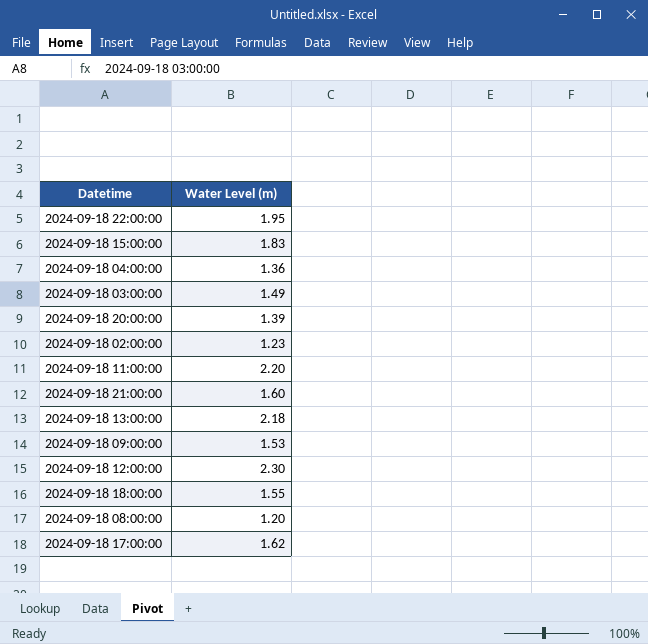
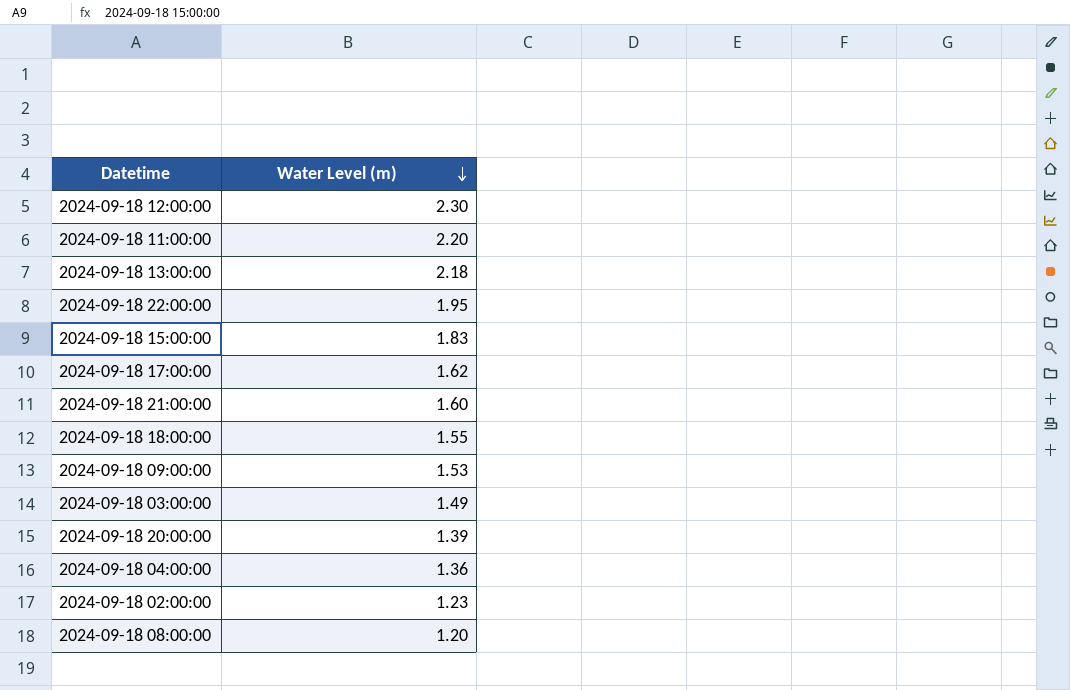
row order: none -> Water Level (m) descending

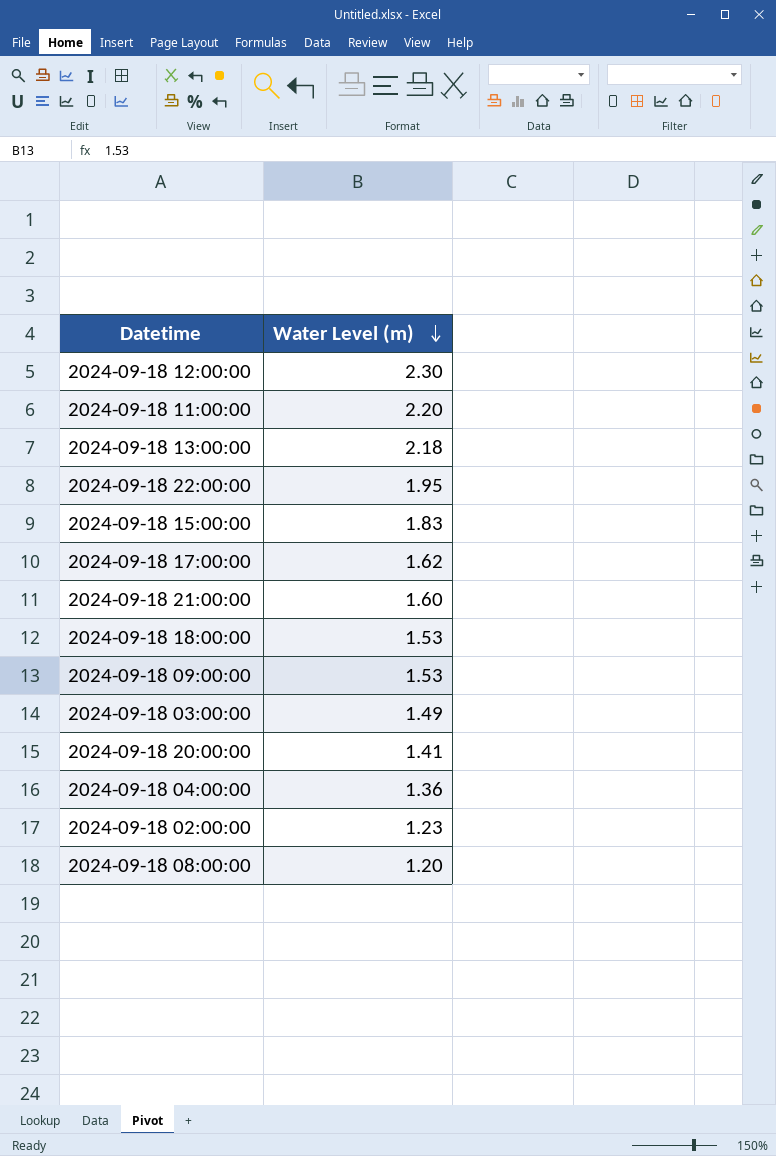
2024-09-18 18:00:00 | Water Level (m): 1.55 -> 1.53
2024-09-18 20:00:00 | Water Level (m): 1.39 -> 1.41

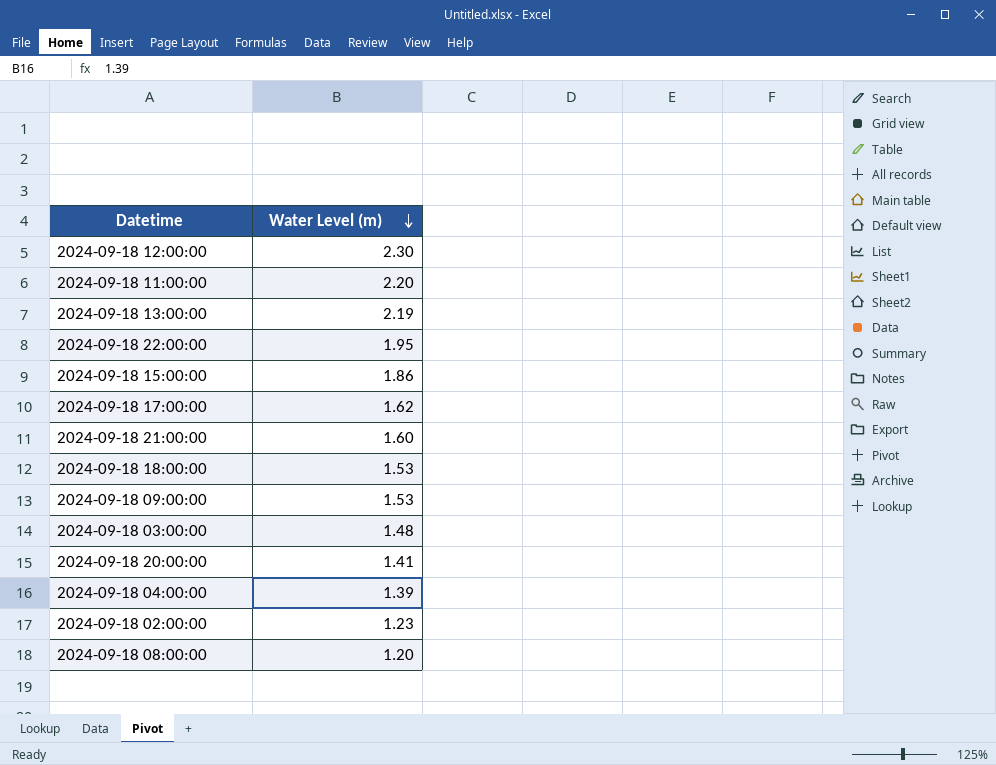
2024-09-18 13:00:00 | Water Level (m): 2.18 -> 2.19
2024-09-18 15:00:00 | Water Level (m): 1.83 -> 1.86
2024-09-18 03:00:00 | Water Level (m): 1.49 -> 1.48
2024-09-18 04:00:00 | Water Level (m): 1.36 -> 1.39

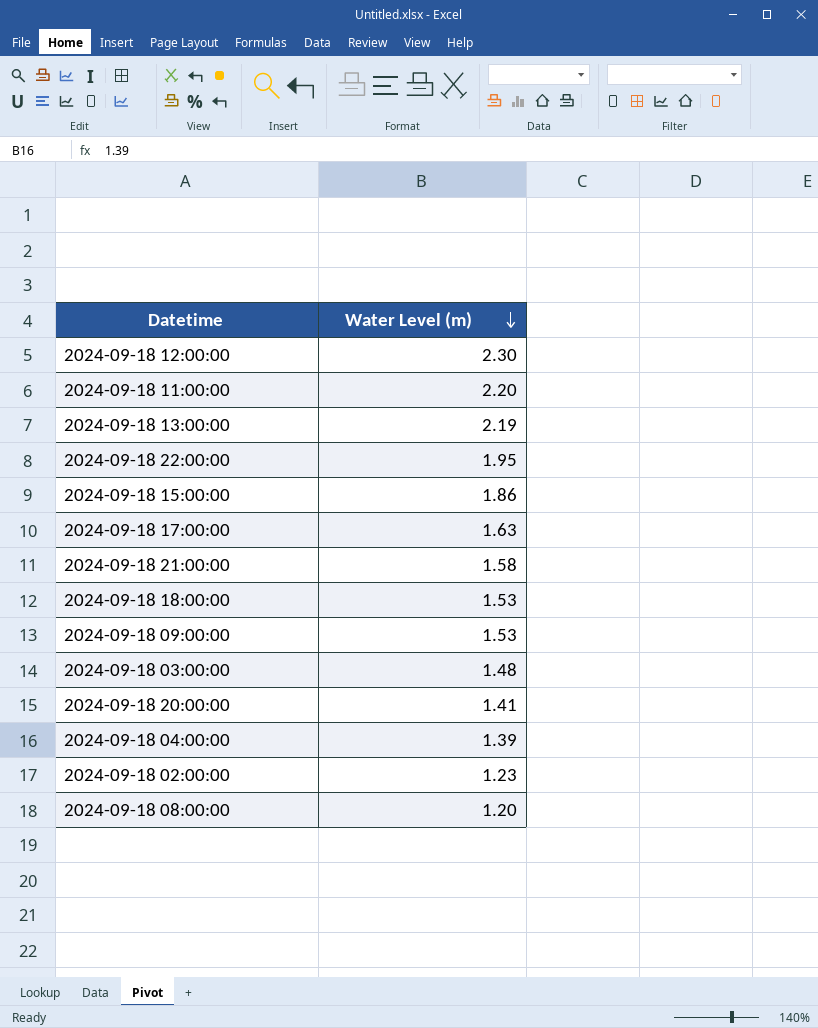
2024-09-18 17:00:00 | Water Level (m): 1.62 -> 1.63
2024-09-18 21:00:00 | Water Level (m): 1.60 -> 1.58

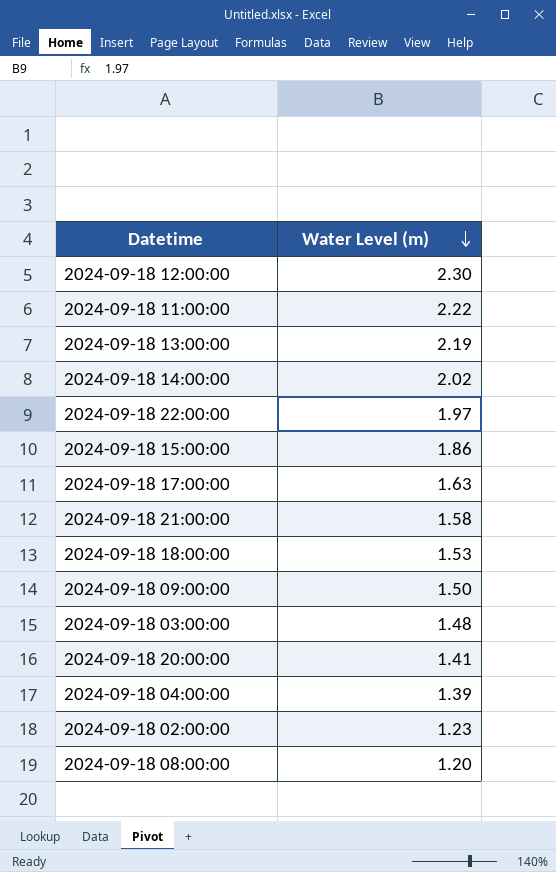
2024-09-18 11:00:00 | Water Level (m): 2.20 -> 2.22
row 2024-09-18 14:00:00: none -> 2.02
2024-09-18 22:00:00 | Water Level (m): 1.95 -> 1.97
2024-09-18 09:00:00 | Water Level (m): 1.53 -> 1.50

